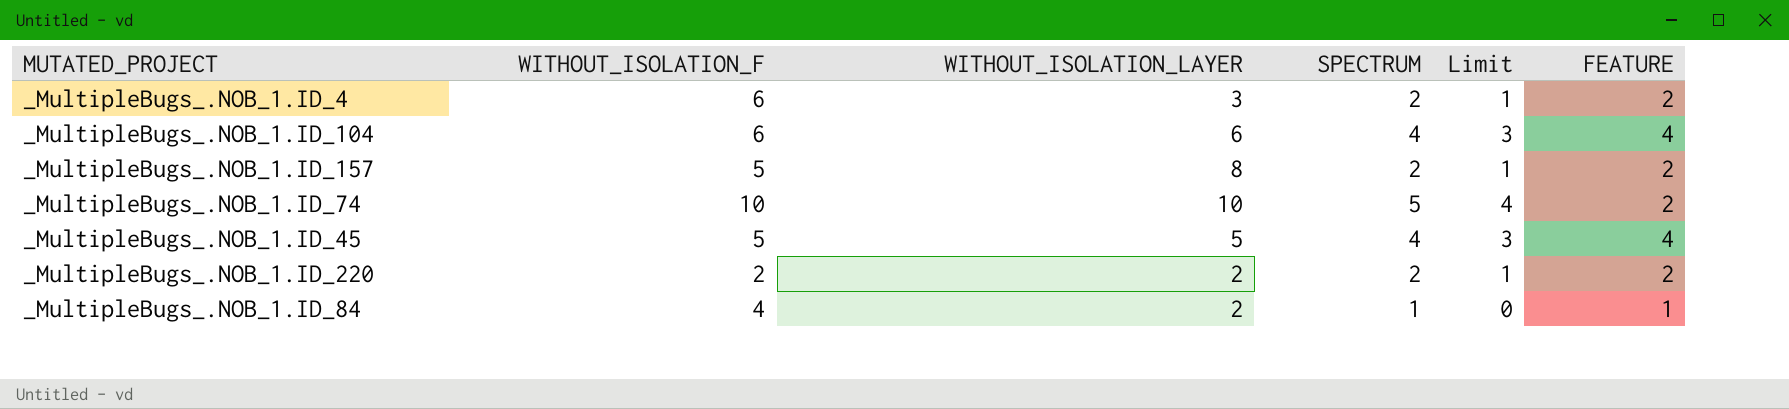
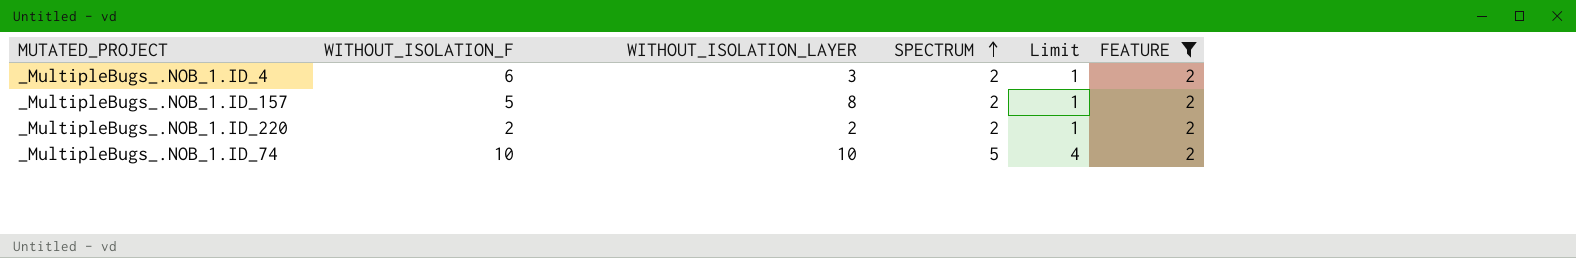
filter: none -> FEATURE = 2
row order: none -> SPECTRUM ascending

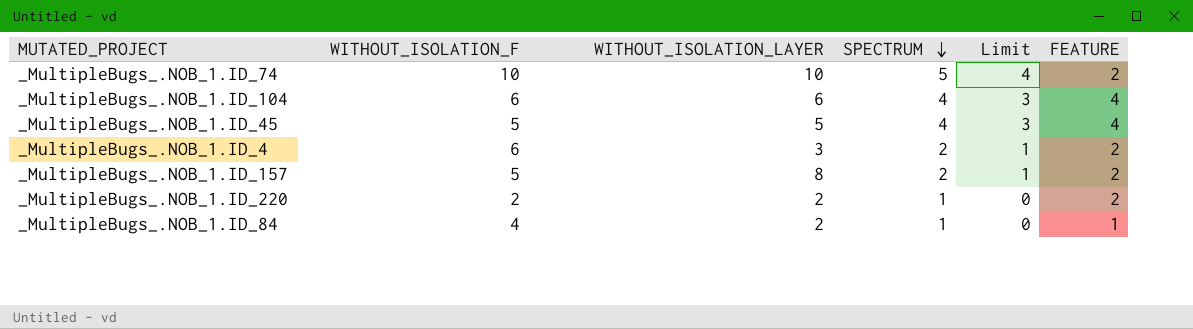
filter: FEATURE = 2 -> none
row order: SPECTRUM ascending -> SPECTRUM descending
_MultipleBugs_.NOB_1.ID_220 | SPECTRUM: 2 -> 1
_MultipleBugs_.NOB_1.ID_220 | Limit: 1 -> 0

